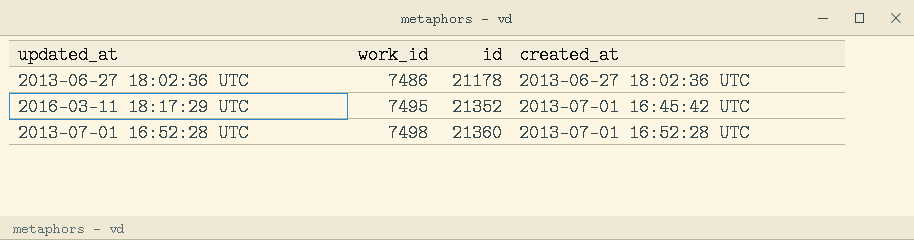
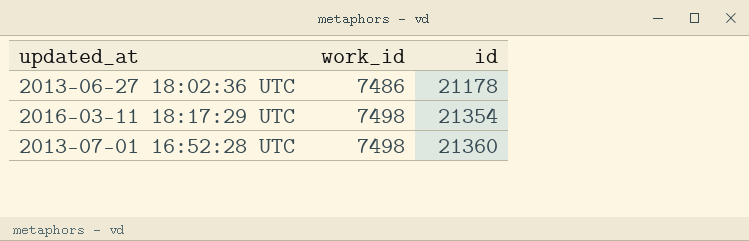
column created_at | position: 4 -> none
2016-03-11 18:17:29 UTC | work_id: 7495 -> 7498
2016-03-11 18:17:29 UTC | id: 21352 -> 21354

